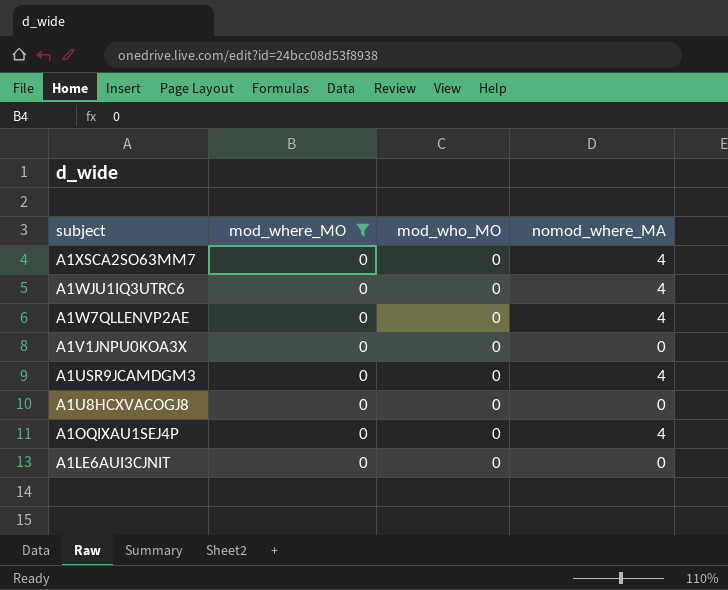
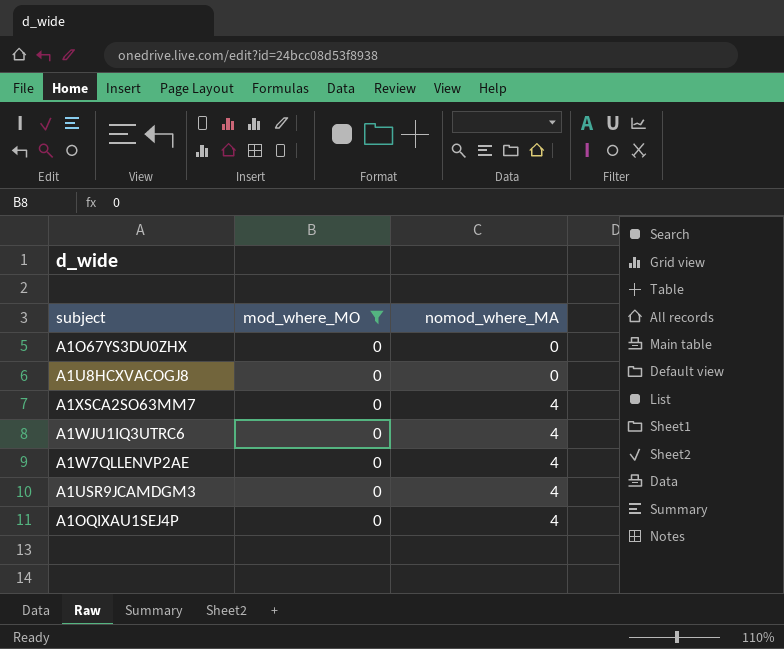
row order: subject descending -> nomod_where_MA ascending
column mod_who_MO | position: 3 -> none
row A1V1JNPU0KOA3X: 0 | 0 | 0 -> none
row A1LE6AUI3CJNIT: 0 | 0 | 0 -> none
row A1O67YS3DU0ZHX: none -> 0 | 0

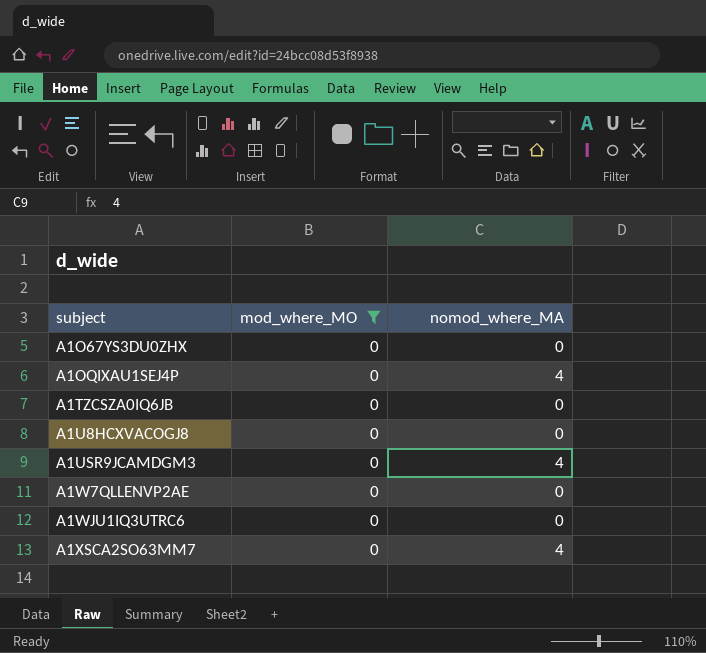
row order: nomod_where_MA ascending -> subject ascending
row A1TZCSZA0IQ6JB: none -> 0 | 0
A1W7QLLENVP2AE | nomod_where_MA: 4 -> 0
A1WJU1IQ3UTRC6 | nomod_where_MA: 4 -> 0

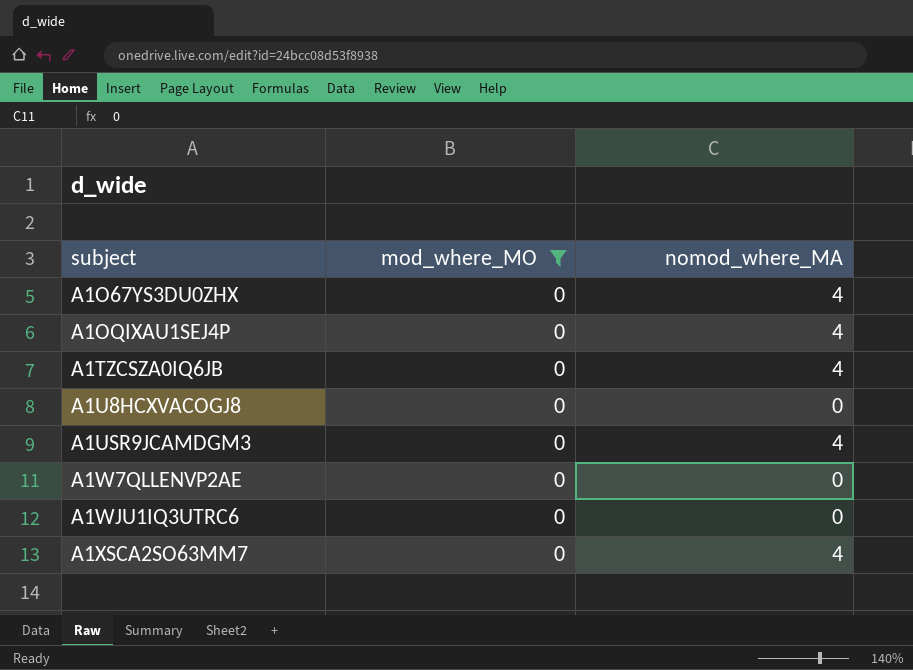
A1O67YS3DU0ZHX | nomod_where_MA: 0 -> 4
A1TZCSZA0IQ6JB | nomod_where_MA: 0 -> 4

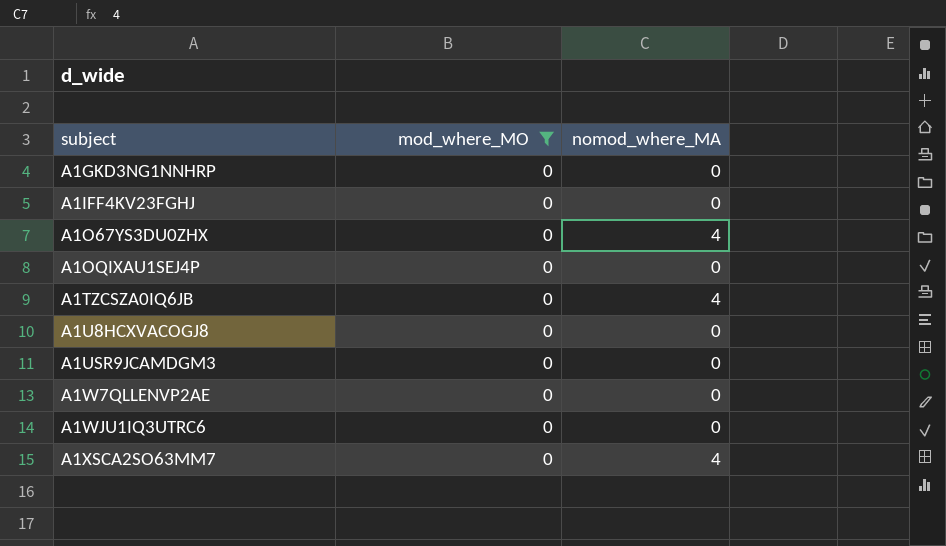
row A1GKD3NG1NNHRP: none -> 0 | 0
row A1IFF4KV23FGHJ: none -> 0 | 0
A1OQIXAU1SEJ4P | nomod_where_MA: 4 -> 0
A1USR9JCAMDGM3 | nomod_where_MA: 4 -> 0

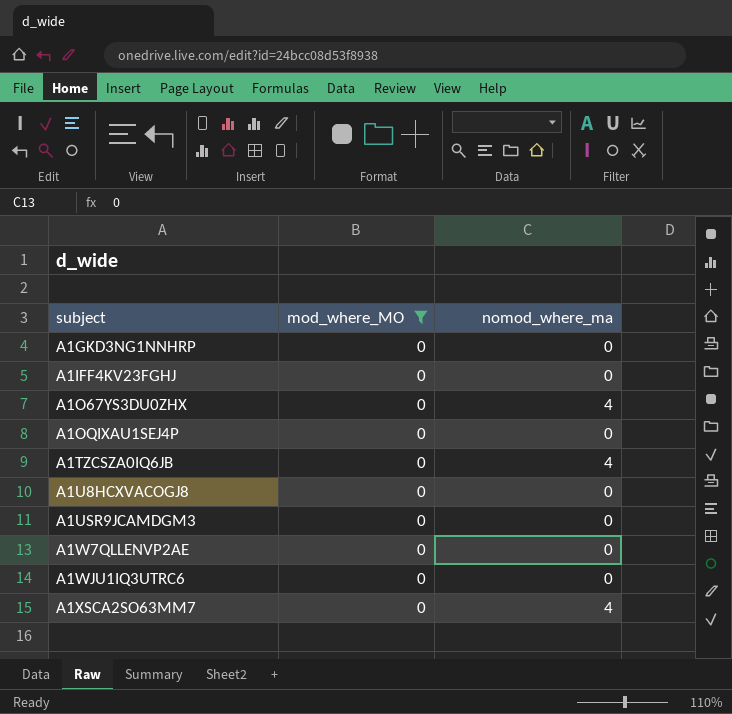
column name: nomod_where_MA -> nomod_where_ma

